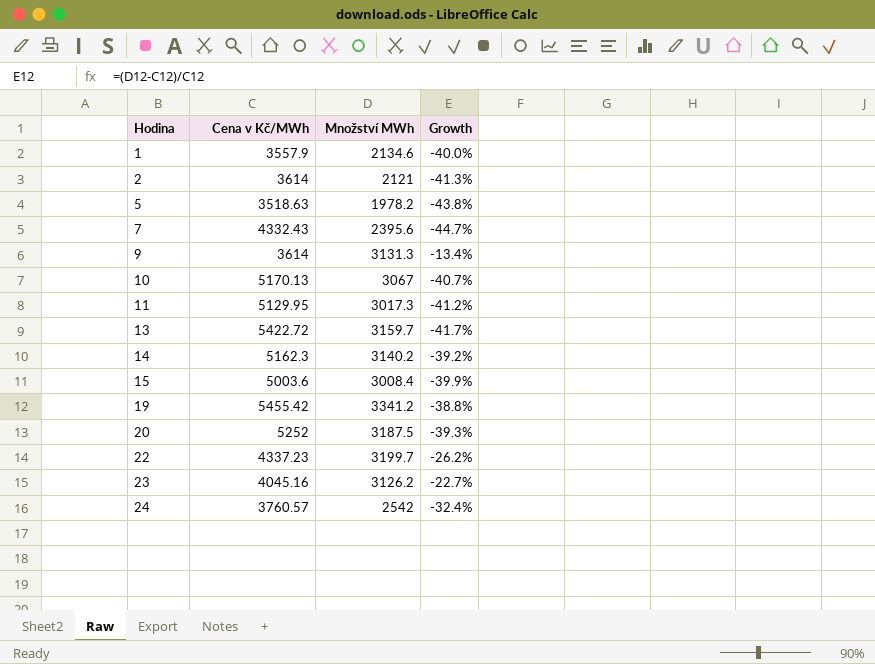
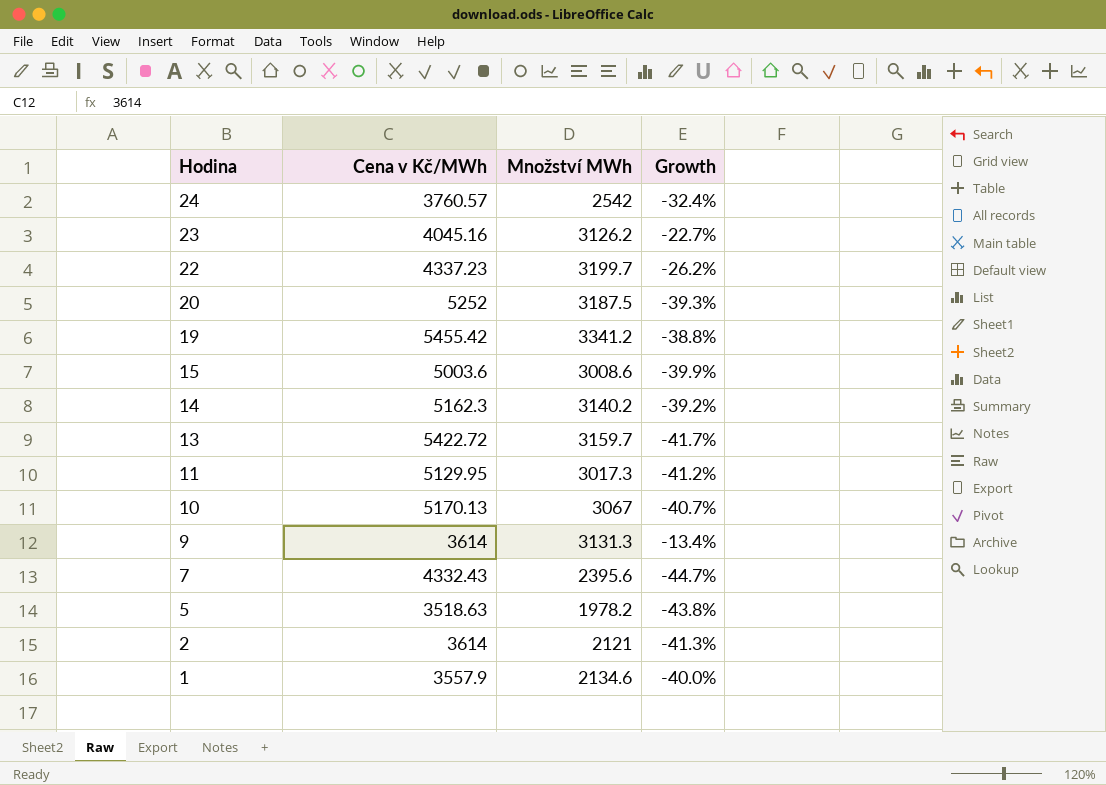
row order: Hodina ascending -> Hodina descending
15 | Množství MWh: 3008.4 -> 3008.6

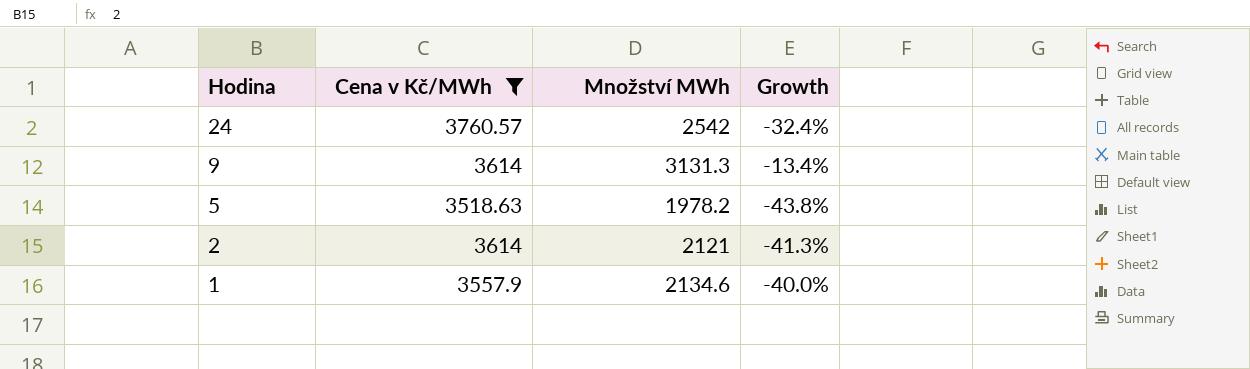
filter: none -> Cena v Kč/MWh <= 3760.57

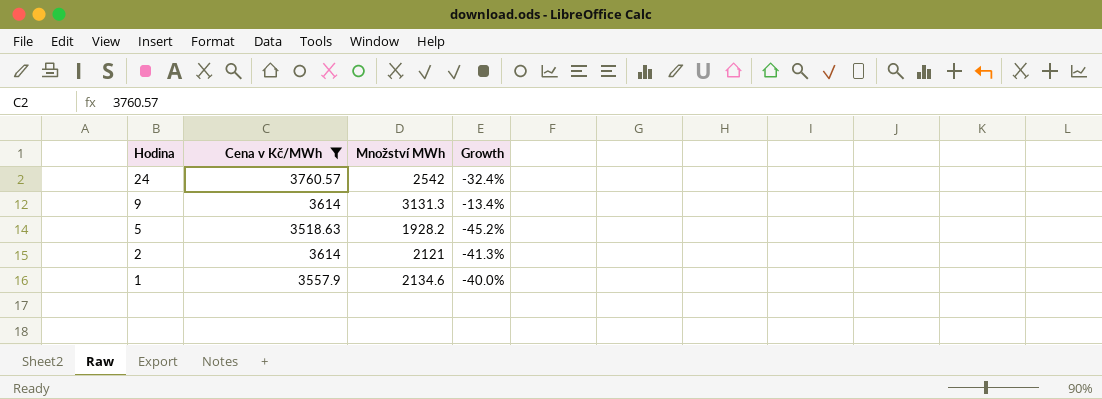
5 | Množství MWh: 1978.2 -> 1928.2
5 | Growth: -43.8% -> -45.2%

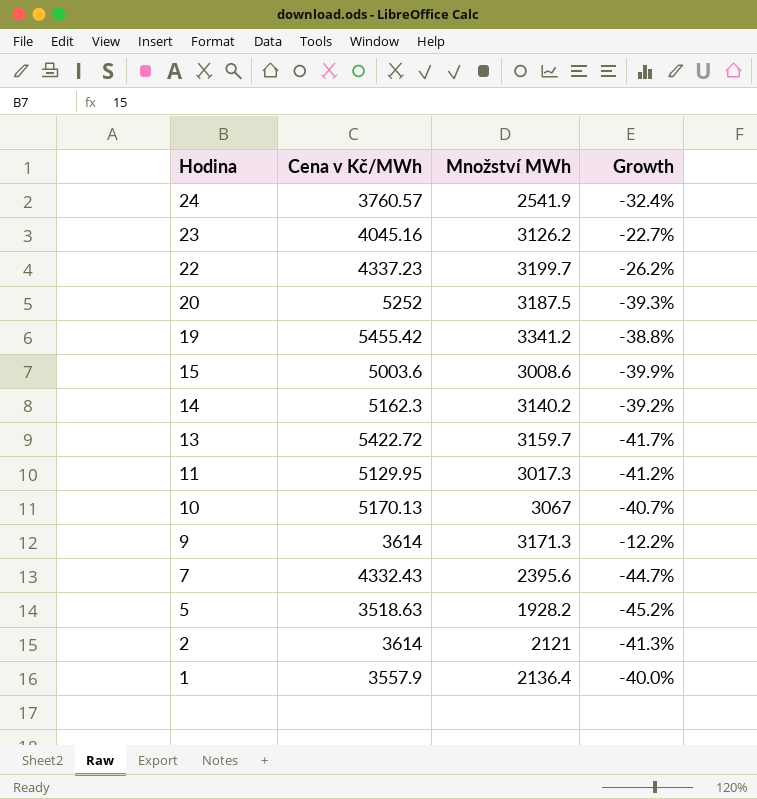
filter: Cena v Kč/MWh <= 3760.57 -> none
24 | Množství MWh: 2542 -> 2541.9
9 | Množství MWh: 3131.3 -> 3171.3
9 | Growth: -13.4% -> -12.2%
1 | Množství MWh: 2134.6 -> 2136.4

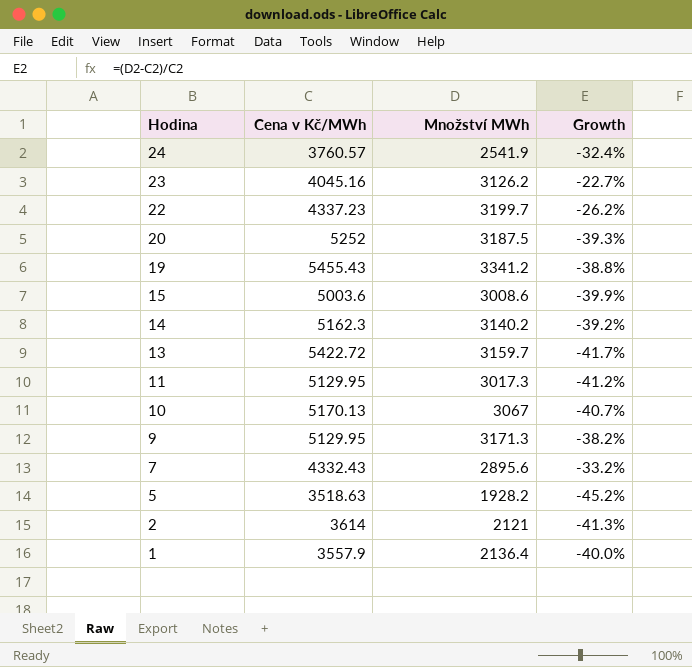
19 | Cena v Kč/MWh: 5455.42 -> 5455.43
9 | Cena v Kč/MWh: 3614 -> 5129.95
9 | Growth: -12.2% -> -38.2%
7 | Množství MWh: 2395.6 -> 2895.6
7 | Growth: -44.7% -> -33.2%

